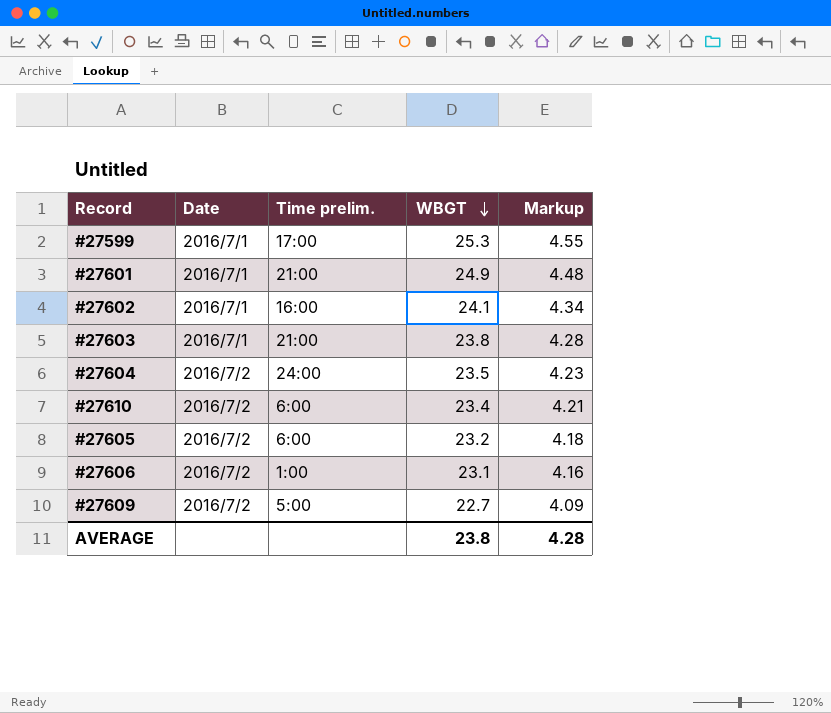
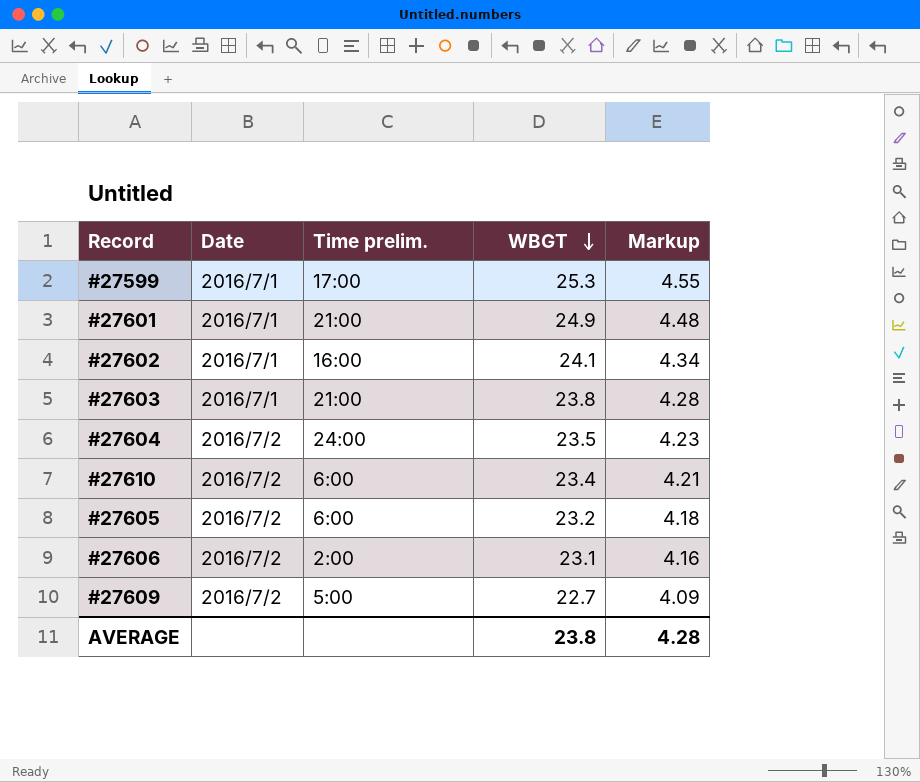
#27606 | Time prelim.: 1:00 -> 2:00

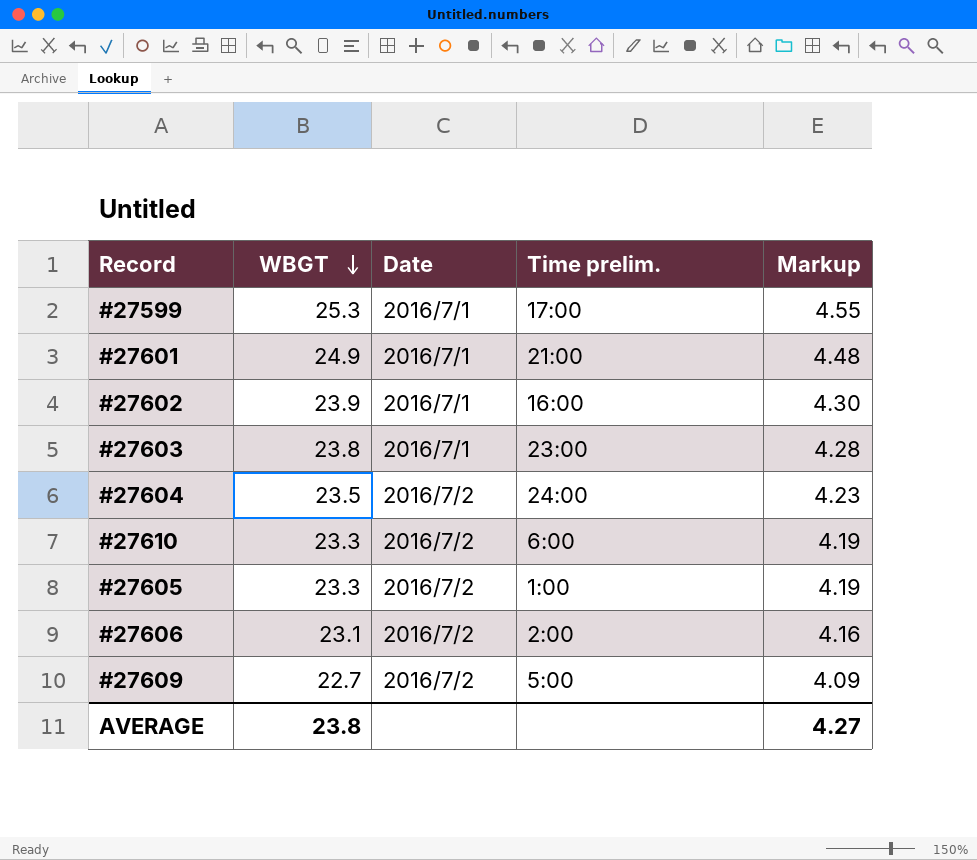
column WBGT | position: 4 -> 2
#27602 | WBGT: 24.1 -> 23.9
#27602 | Markup: 4.34 -> 4.30
#27603 | Time prelim.: 21:00 -> 23:00
#27610 | WBGT: 23.4 -> 23.3
#27610 | Markup: 4.21 -> 4.19
#27605 | WBGT: 23.2 -> 23.3
#27605 | Time prelim.: 6:00 -> 1:00
#27605 | Markup: 4.18 -> 4.19
AVERAGE | Markup: 4.28 -> 4.27

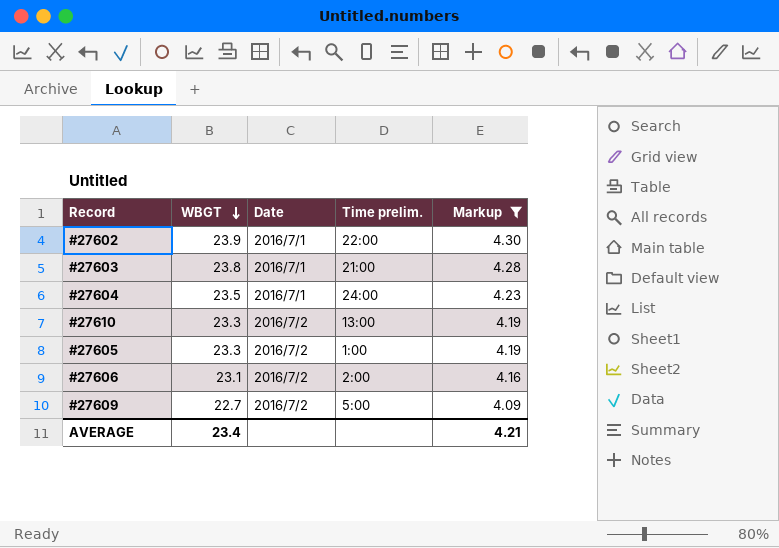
filter: none -> Markup <= 4.30
#27602 | Time prelim.: 16:00 -> 22:00
#27603 | Time prelim.: 23:00 -> 21:00
#27604 | Date: 2016/7/2 -> 2016/7/1
#27610 | Time prelim.: 6:00 -> 13:00
AVERAGE | WBGT: 23.8 -> 23.4
AVERAGE | Markup: 4.27 -> 4.21

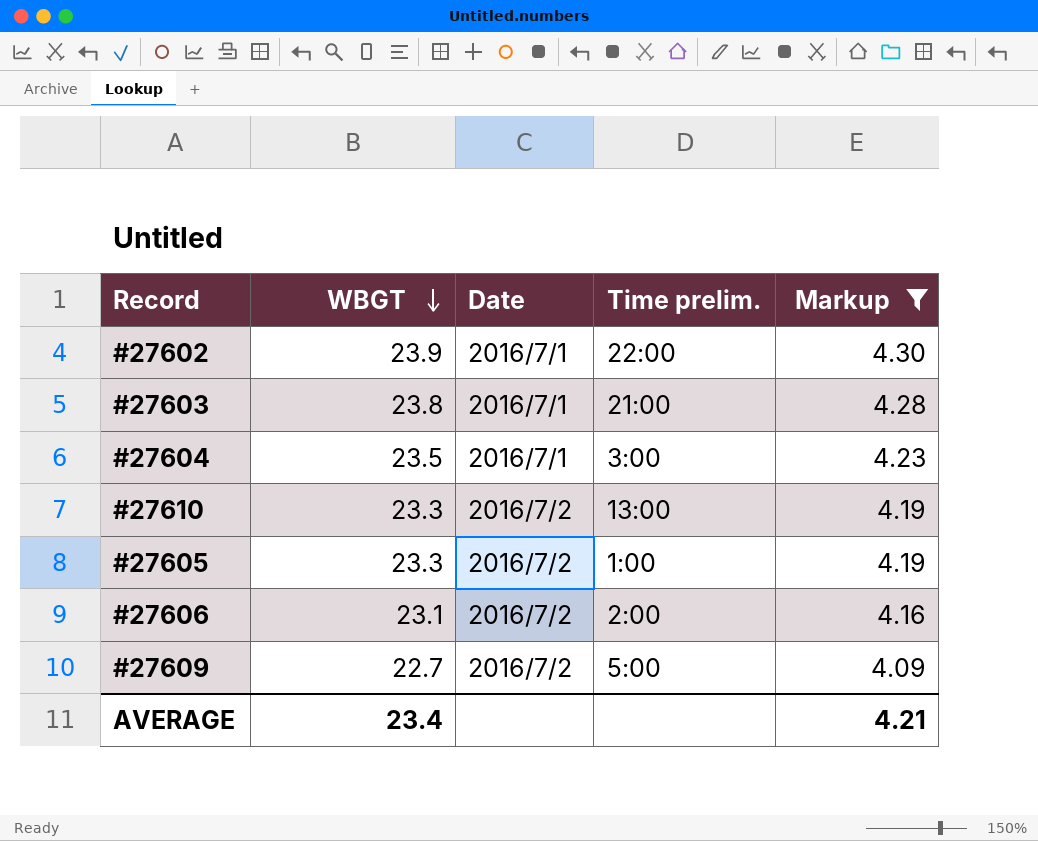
#27604 | Time prelim.: 24:00 -> 3:00

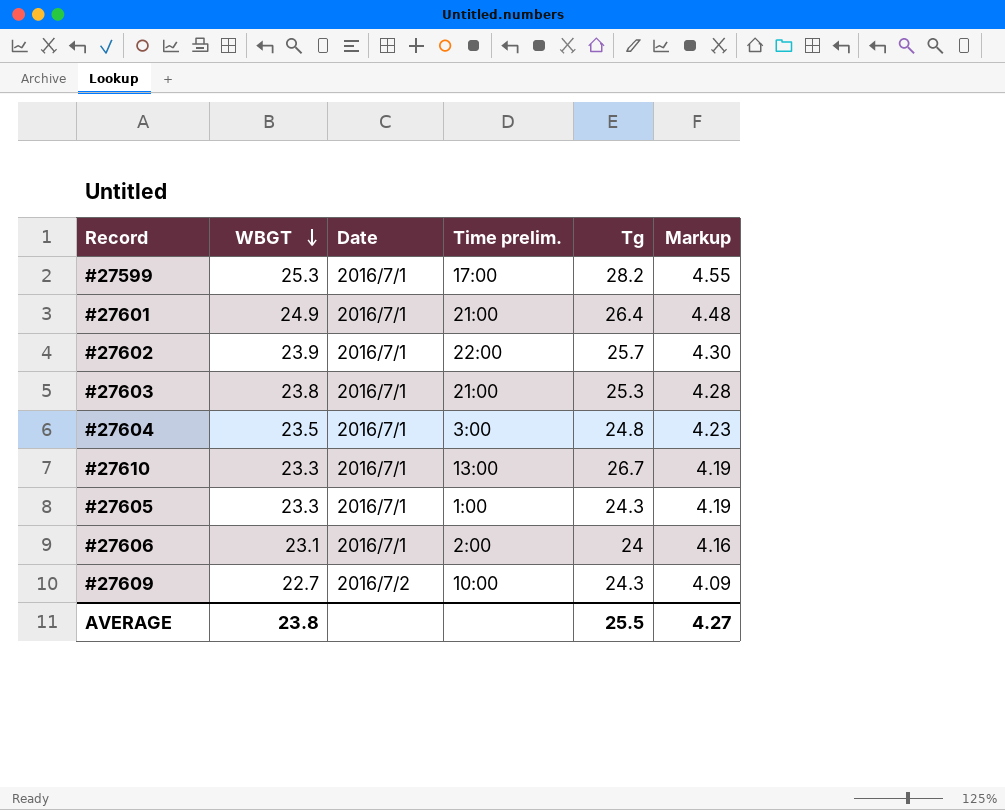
filter: Markup <= 4.30 -> none
column Tg | position: none -> 5
#27610 | Date: 2016/7/2 -> 2016/7/1
#27605 | Date: 2016/7/2 -> 2016/7/1
#27606 | Date: 2016/7/2 -> 2016/7/1
#27609 | Time prelim.: 5:00 -> 10:00
AVERAGE | WBGT: 23.4 -> 23.8
AVERAGE | Markup: 4.21 -> 4.27

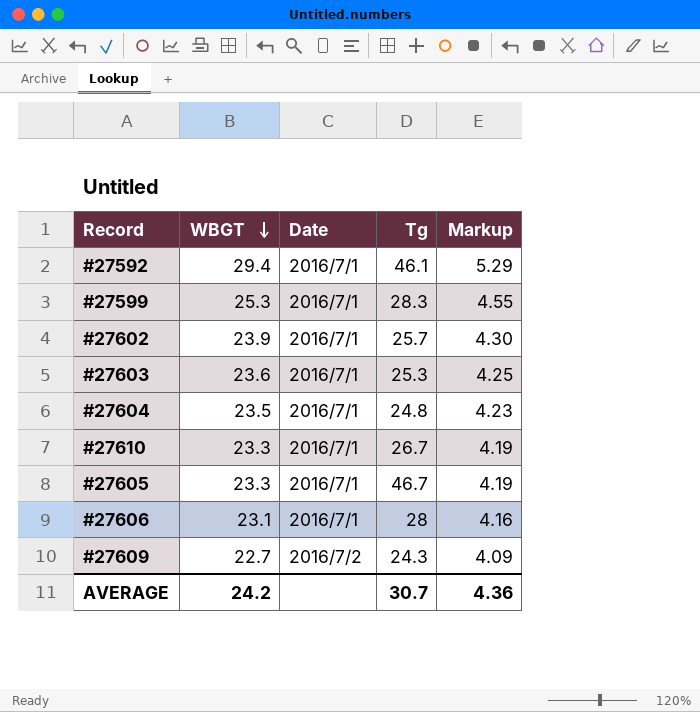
column Time prelim. | position: 4 -> none
row #27601: 24.9 | 2016/7/1 | 21:00 | 26.4 | 4.48 -> none
row #27592: none -> 29.4 | 2016/7/1 | 46.1 | 5.29
#27599 | Tg: 28.2 -> 28.3
#27603 | WBGT: 23.8 -> 23.6
#27603 | Markup: 4.28 -> 4.25
#27605 | Tg: 24.3 -> 46.7
#27606 | Tg: 24 -> 28
AVERAGE | WBGT: 23.8 -> 24.2
AVERAGE | Tg: 25.5 -> 30.7
AVERAGE | Markup: 4.27 -> 4.36

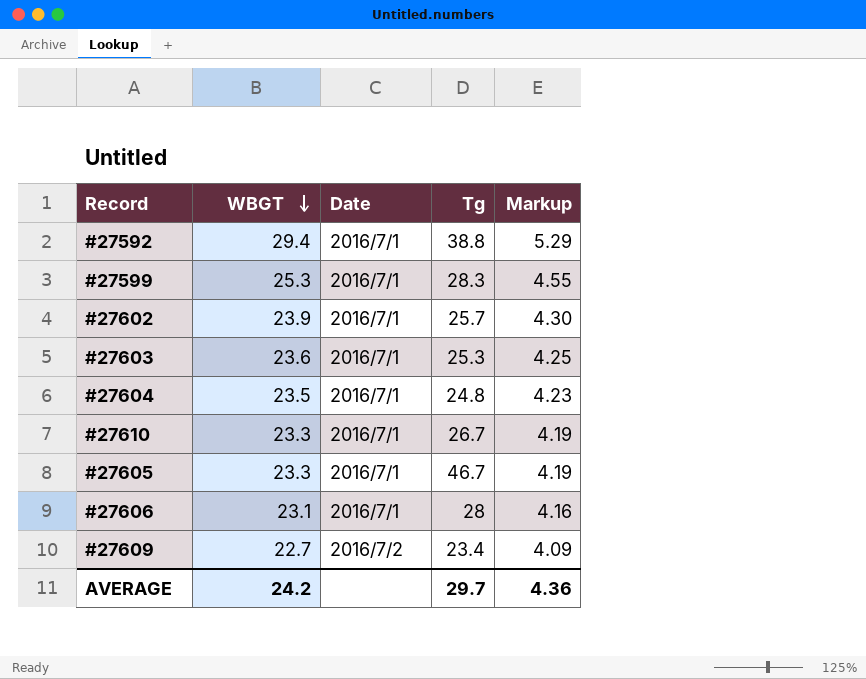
#27592 | Tg: 46.1 -> 38.8
#27609 | Tg: 24.3 -> 23.4
AVERAGE | Tg: 30.7 -> 29.7

